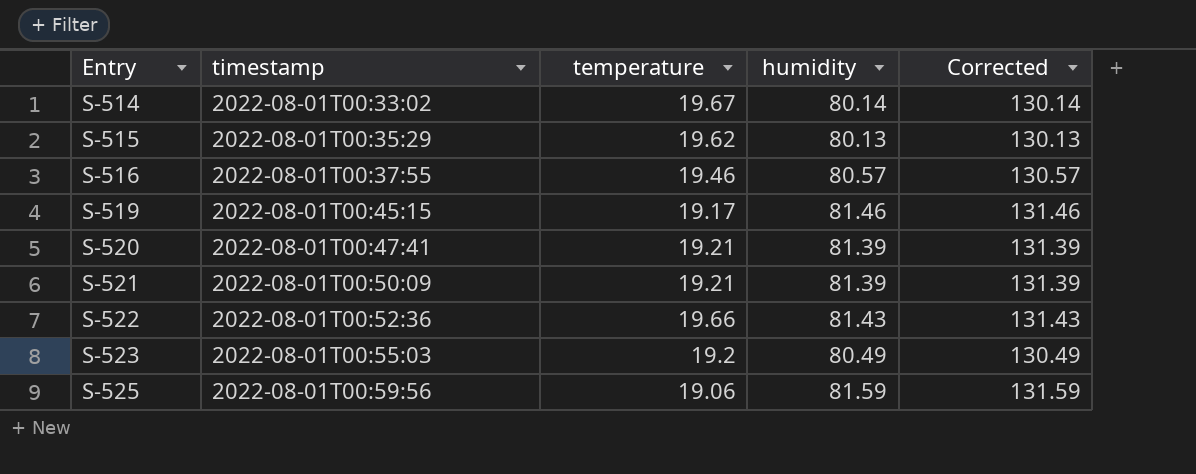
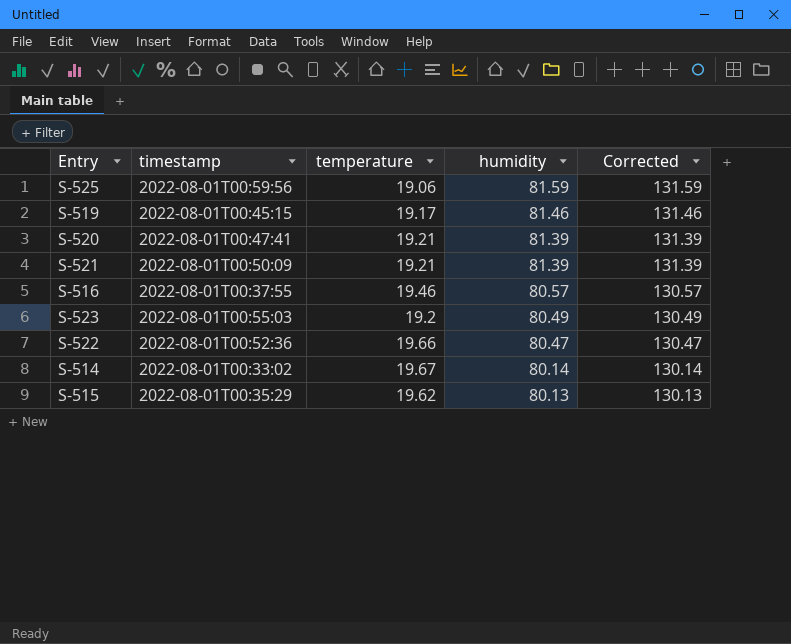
row order: Entry ascending -> humidity descending
S-522 | humidity: 81.43 -> 80.47
S-522 | Corrected: 131.43 -> 130.47

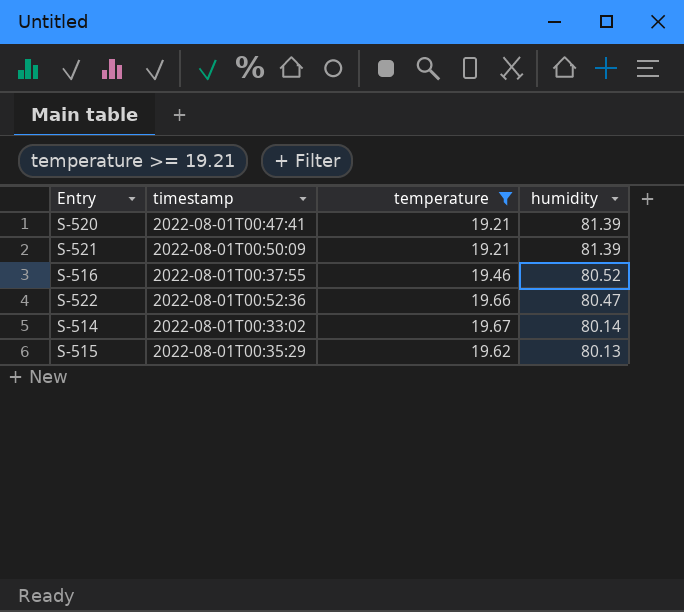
filter: none -> temperature >= 19.21
column Corrected | formula: [humidity] + 50 -> none
S-516 | humidity: 80.57 -> 80.52

